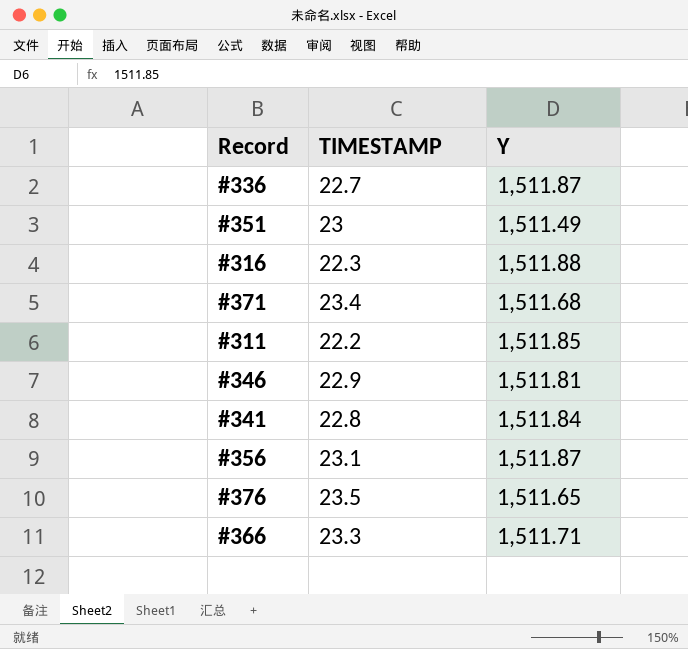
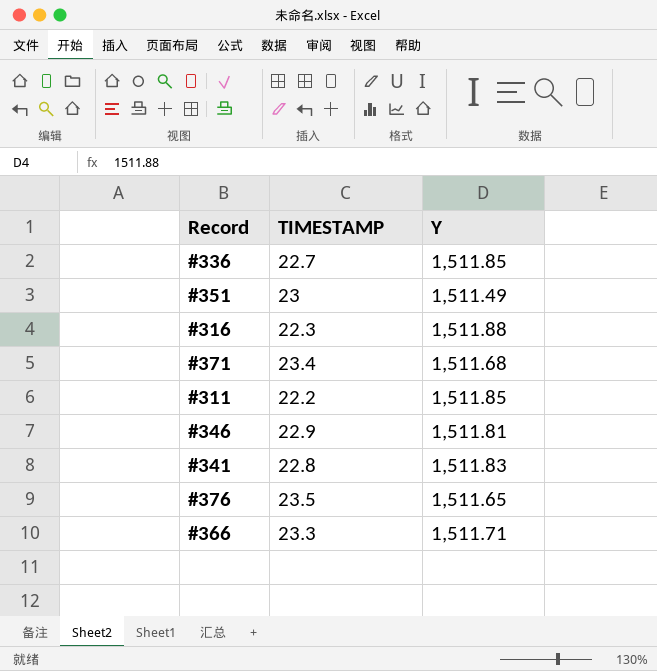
row #356: 23.1 | 1,511.87 -> none
#336 | Y: 1,511.87 -> 1,511.85
#341 | Y: 1,511.84 -> 1,511.83

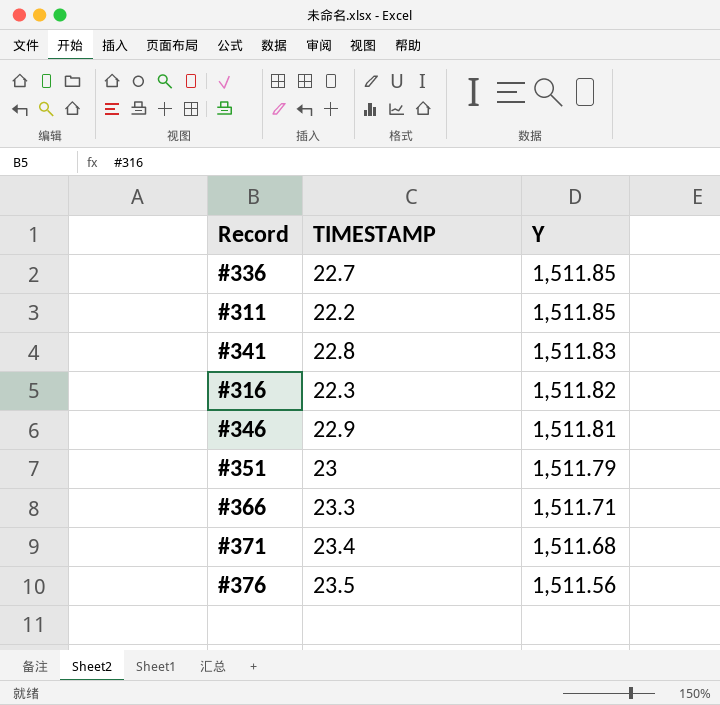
row order: none -> Y descending
#316 | Y: 1,511.88 -> 1,511.82
#351 | Y: 1,511.49 -> 1,511.79
#376 | Y: 1,511.65 -> 1,511.56

